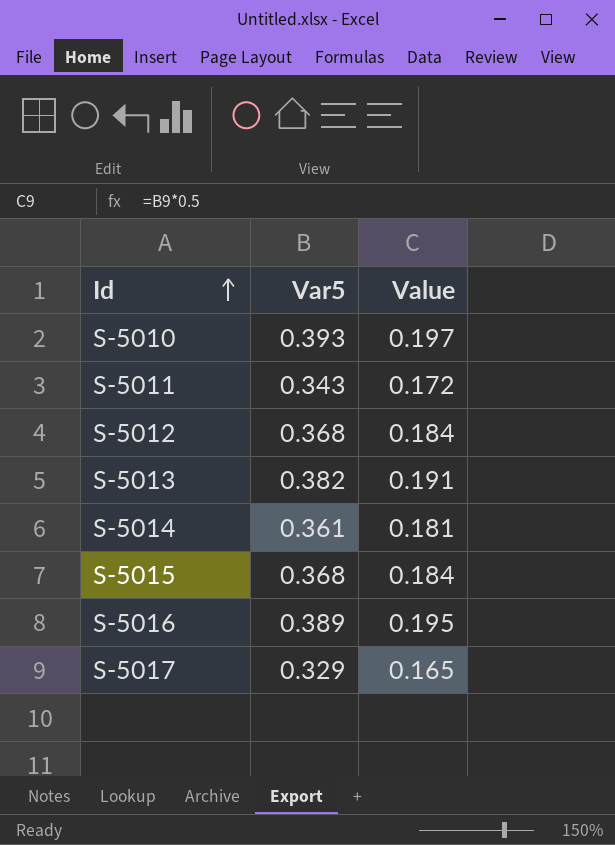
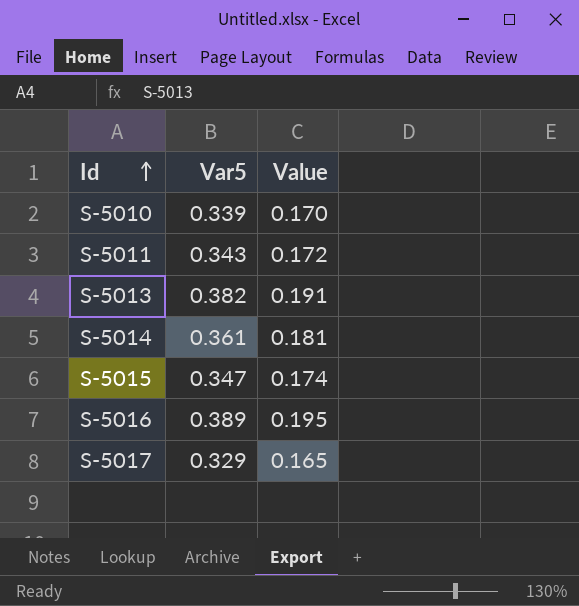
row S-5012: 0.368 | 0.184 -> none
S-5010 | Var5: 0.393 -> 0.339
S-5010 | Value: 0.197 -> 0.170
S-5015 | Var5: 0.368 -> 0.347
S-5015 | Value: 0.184 -> 0.174

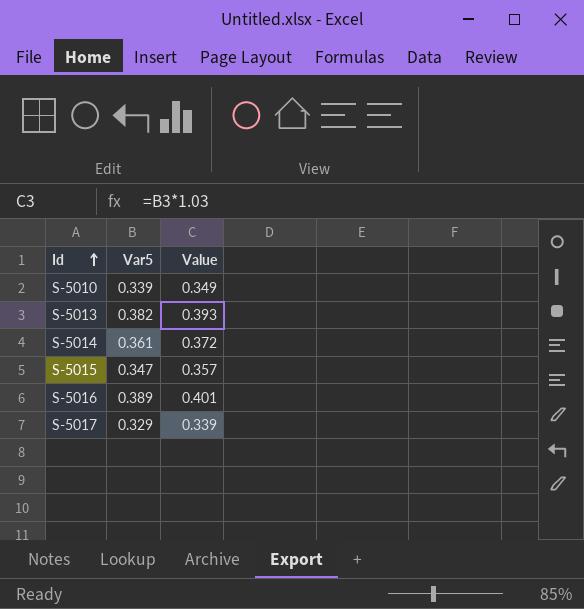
column Value | formula: [Var5] * 0.5 -> [Var5] * 1.03
row S-5011: 0.343 | 0.172 -> none

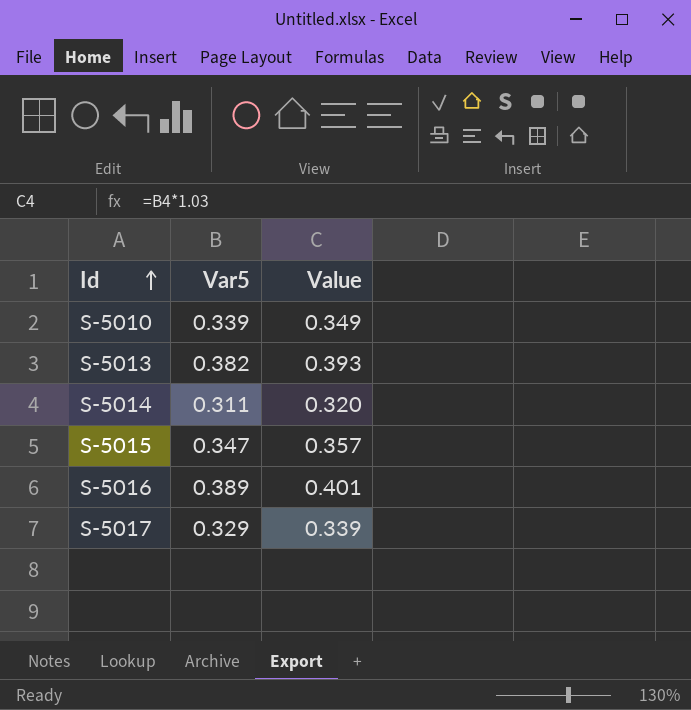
S-5014 | Var5: 0.361 -> 0.311
S-5014 | Value: 0.372 -> 0.320

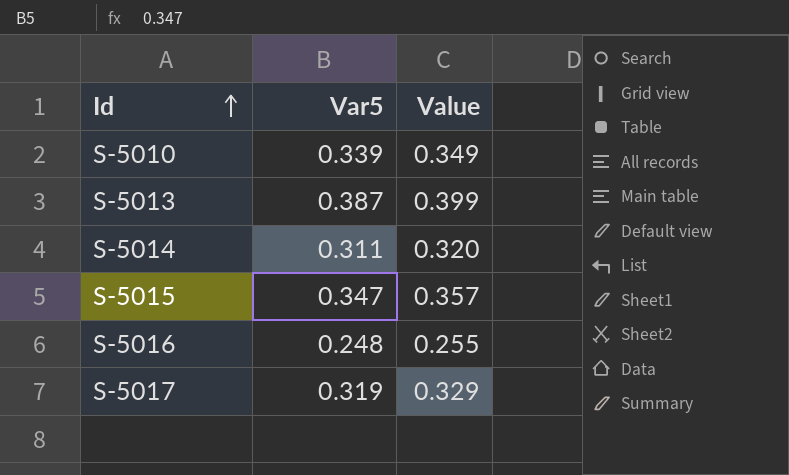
S-5013 | Var5: 0.382 -> 0.387
S-5013 | Value: 0.393 -> 0.399
S-5016 | Var5: 0.389 -> 0.248
S-5016 | Value: 0.401 -> 0.255
S-5017 | Var5: 0.329 -> 0.319
S-5017 | Value: 0.339 -> 0.329

